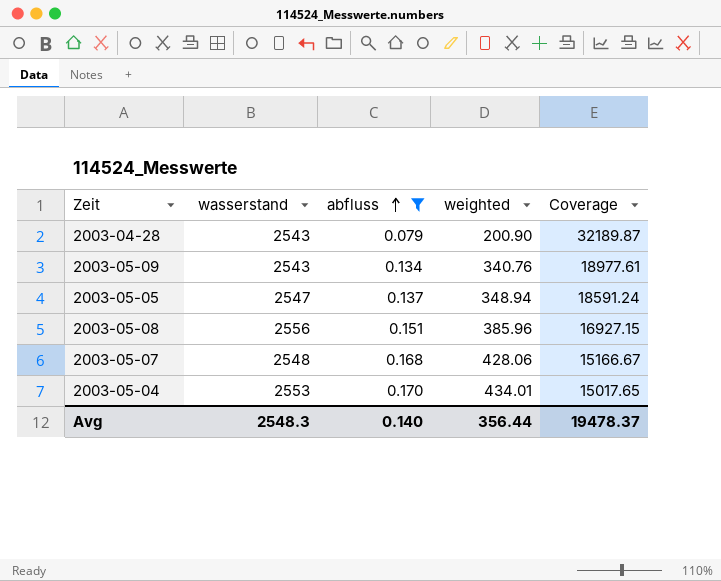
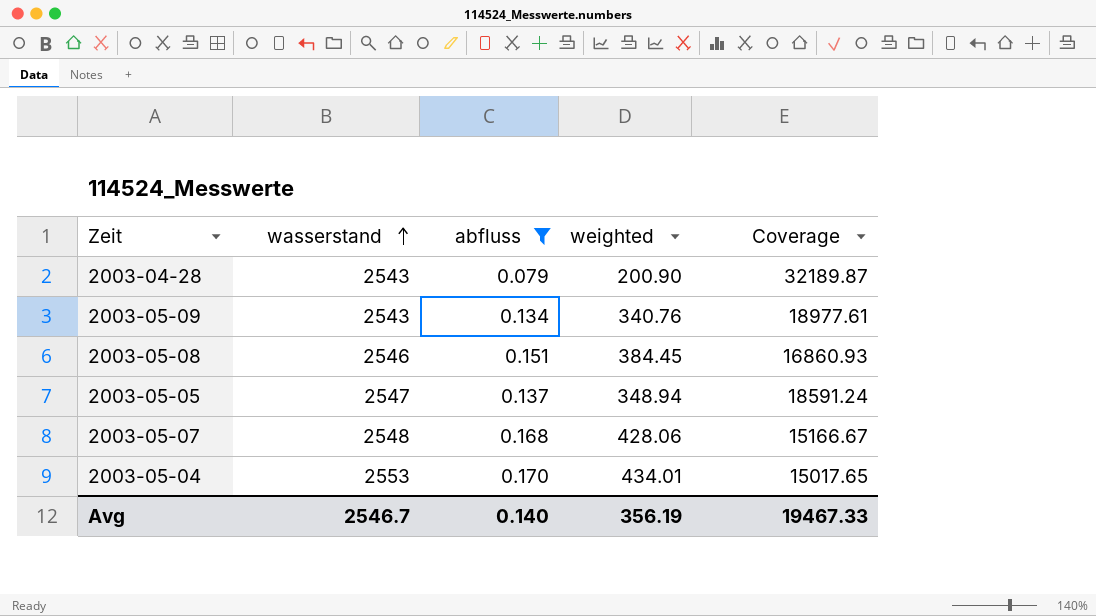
row order: abfluss ascending -> wasserstand ascending
2003-05-08 | wasserstand: 2556 -> 2546
2003-05-08 | weighted: 385.96 -> 384.45
2003-05-08 | Coverage: 16927.15 -> 16860.93
Avg | wasserstand: 2548.3 -> 2546.7
Avg | weighted: 356.44 -> 356.19
Avg | Coverage: 19478.37 -> 19467.33

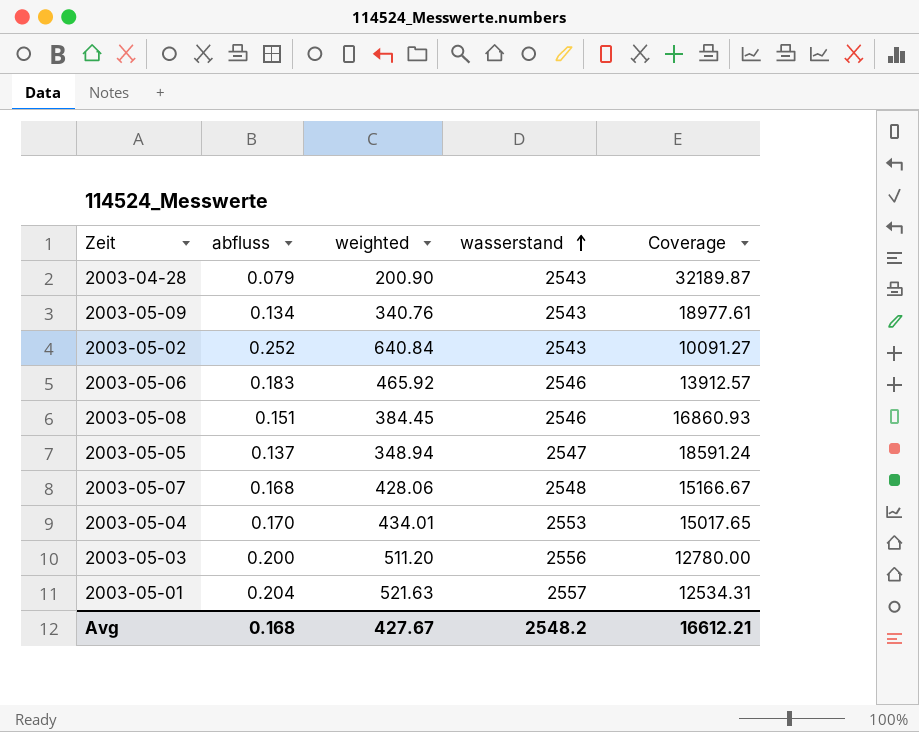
filter: abfluss <= 0.170 -> none
column wasserstand | position: 2 -> 4
Avg | abfluss: 0.140 -> 0.168
Avg | weighted: 356.19 -> 427.67
Avg | wasserstand: 2546.7 -> 2548.2
Avg | Coverage: 19467.33 -> 16612.21

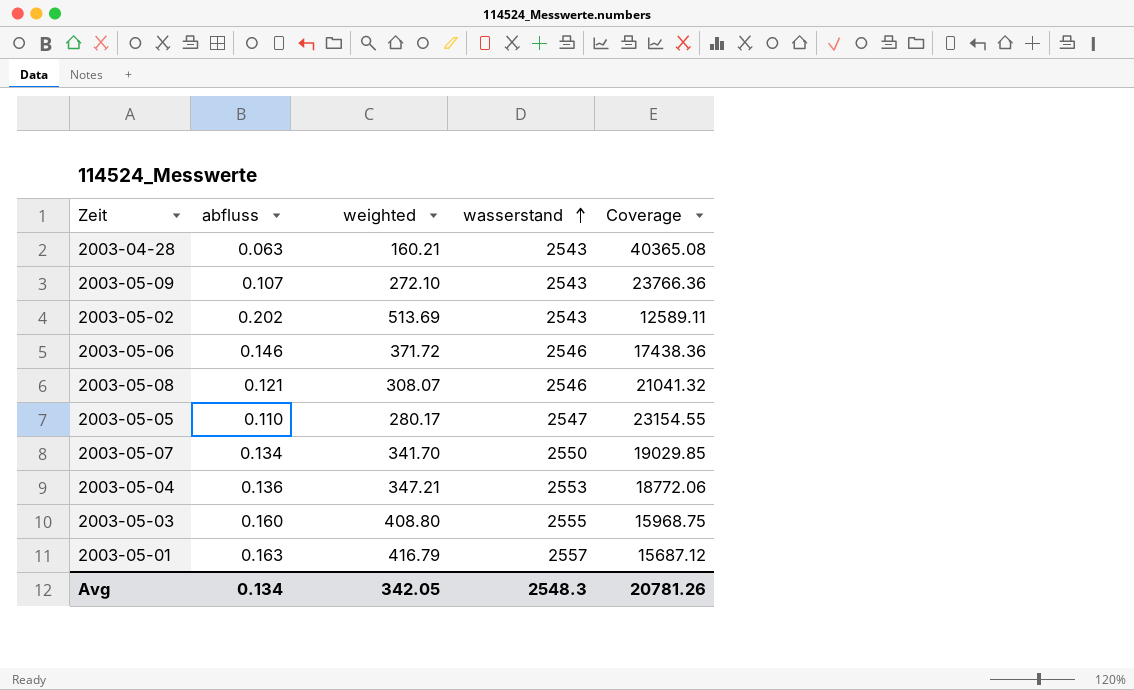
2003-04-28 | abfluss: 0.079 -> 0.063
2003-04-28 | weighted: 200.90 -> 160.21
2003-04-28 | Coverage: 32189.87 -> 40365.08
2003-05-09 | abfluss: 0.134 -> 0.107
2003-05-09 | weighted: 340.76 -> 272.10
2003-05-09 | Coverage: 18977.61 -> 23766.36
2003-05-02 | abfluss: 0.252 -> 0.202
2003-05-02 | weighted: 640.84 -> 513.69
2003-05-02 | Coverage: 10091.27 -> 12589.11
2003-05-06 | abfluss: 0.183 -> 0.146
2003-05-06 | weighted: 465.92 -> 371.72
2003-05-06 | Coverage: 13912.57 -> 17438.36
2003-05-08 | abfluss: 0.151 -> 0.121
2003-05-08 | weighted: 384.45 -> 308.07
2003-05-08 | Coverage: 16860.93 -> 21041.32
2003-05-05 | abfluss: 0.137 -> 0.110
2003-05-05 | weighted: 348.94 -> 280.17
2003-05-05 | Coverage: 18591.24 -> 23154.55
2003-05-07 | abfluss: 0.168 -> 0.134
2003-05-07 | weighted: 428.06 -> 341.70
2003-05-07 | wasserstand: 2548 -> 2550
2003-05-07 | Coverage: 15166.67 -> 19029.85
2003-05-04 | abfluss: 0.170 -> 0.136
2003-05-04 | weighted: 434.01 -> 347.21
2003-05-04 | Coverage: 15017.65 -> 18772.06
2003-05-03 | abfluss: 0.200 -> 0.160
2003-05-03 | weighted: 511.20 -> 408.80
2003-05-03 | wasserstand: 2556 -> 2555
2003-05-03 | Coverage: 12780.00 -> 15968.75
2003-05-01 | abfluss: 0.204 -> 0.163
2003-05-01 | weighted: 521.63 -> 416.79
2003-05-01 | Coverage: 12534.31 -> 15687.12
Avg | abfluss: 0.168 -> 0.134
Avg | weighted: 427.67 -> 342.05
Avg | wasserstand: 2548.2 -> 2548.3
Avg | Coverage: 16612.21 -> 20781.26

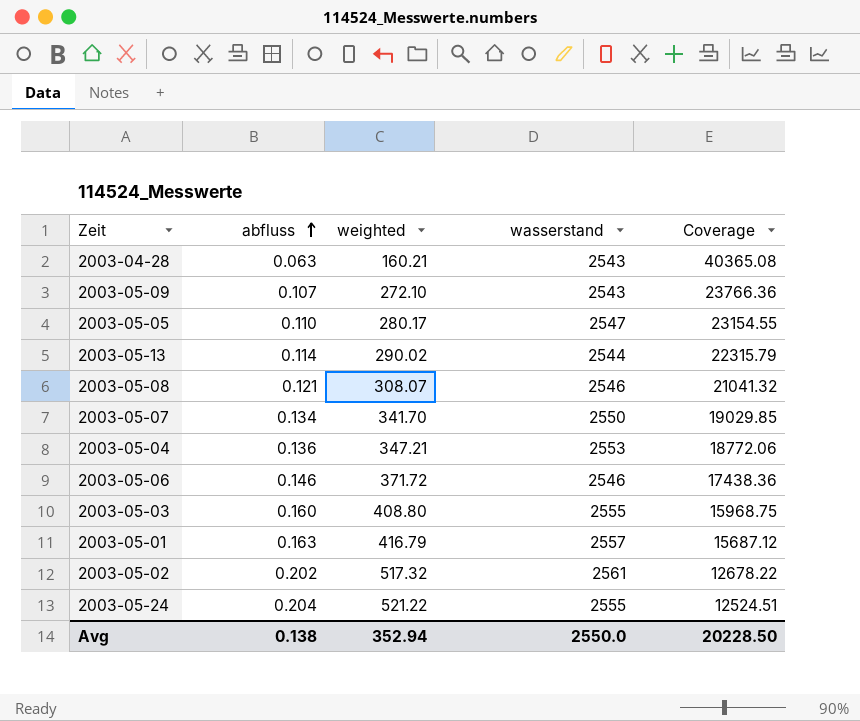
row order: wasserstand ascending -> abfluss ascending
row 2003-05-13: none -> 0.114 | 290.02 | 2544 | 22315.79
2003-05-02 | weighted: 513.69 -> 517.32
2003-05-02 | wasserstand: 2543 -> 2561
2003-05-02 | Coverage: 12589.11 -> 12678.22
row 2003-05-24: none -> 0.204 | 521.22 | 2555 | 12524.51
Avg | abfluss: 0.134 -> 0.138
Avg | weighted: 342.05 -> 352.94
Avg | wasserstand: 2548.3 -> 2550.0
Avg | Coverage: 20781.26 -> 20228.50

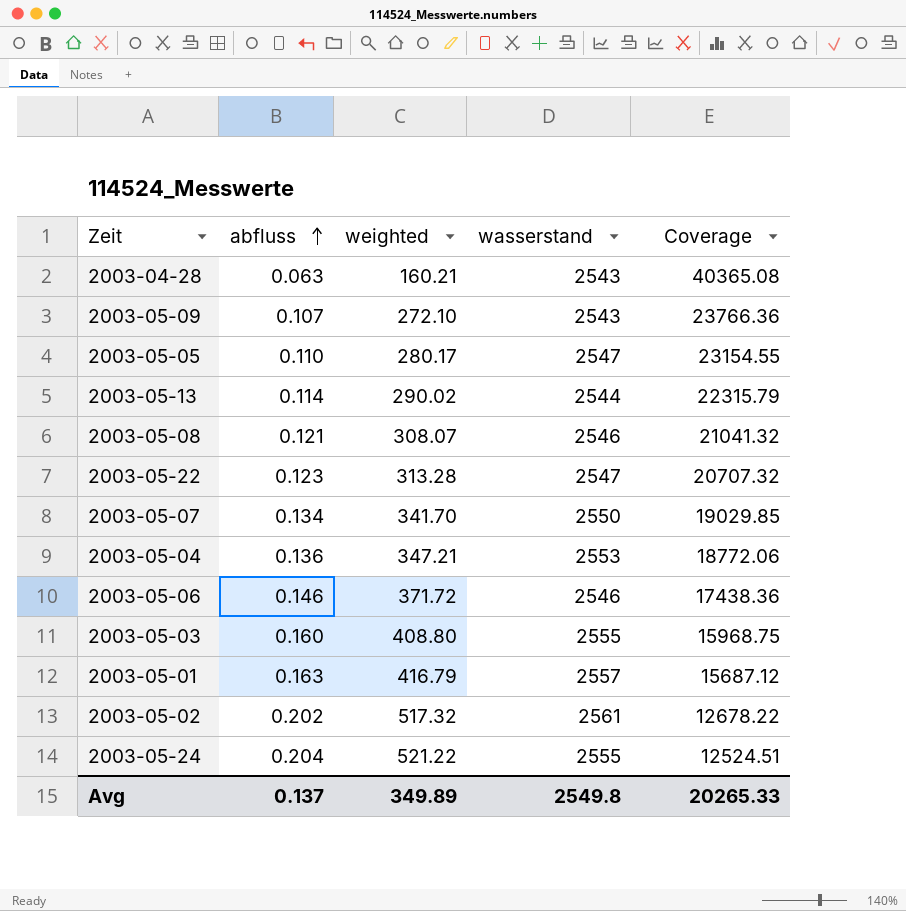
row 2003-05-22: none -> 0.123 | 313.28 | 2547 | 20707.32
Avg | abfluss: 0.138 -> 0.137
Avg | weighted: 352.94 -> 349.89
Avg | wasserstand: 2550.0 -> 2549.8
Avg | Coverage: 20228.50 -> 20265.33

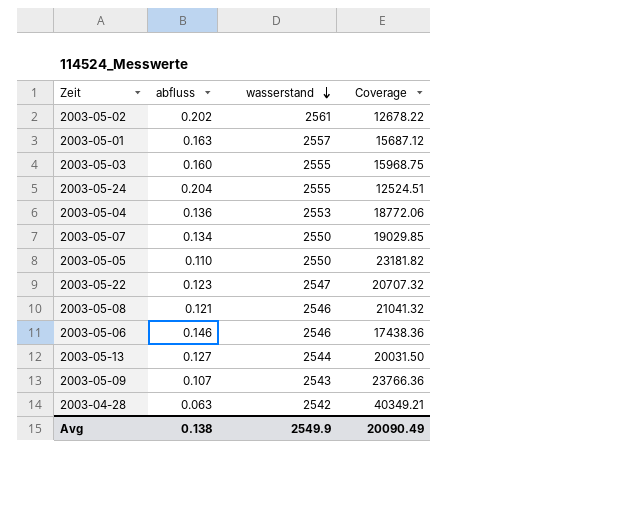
row order: abfluss ascending -> wasserstand descending
column weighted | formula: [abfluss] * [wasserstand] -> none
2003-05-05 | wasserstand: 2547 -> 2550
2003-05-05 | Coverage: 23154.55 -> 23181.82
2003-05-13 | abfluss: 0.114 -> 0.127
2003-05-13 | Coverage: 22315.79 -> 20031.50
2003-04-28 | wasserstand: 2543 -> 2542
2003-04-28 | Coverage: 40365.08 -> 40349.21
Avg | abfluss: 0.137 -> 0.138
Avg | wasserstand: 2549.8 -> 2549.9
Avg | Coverage: 20265.33 -> 20090.49

